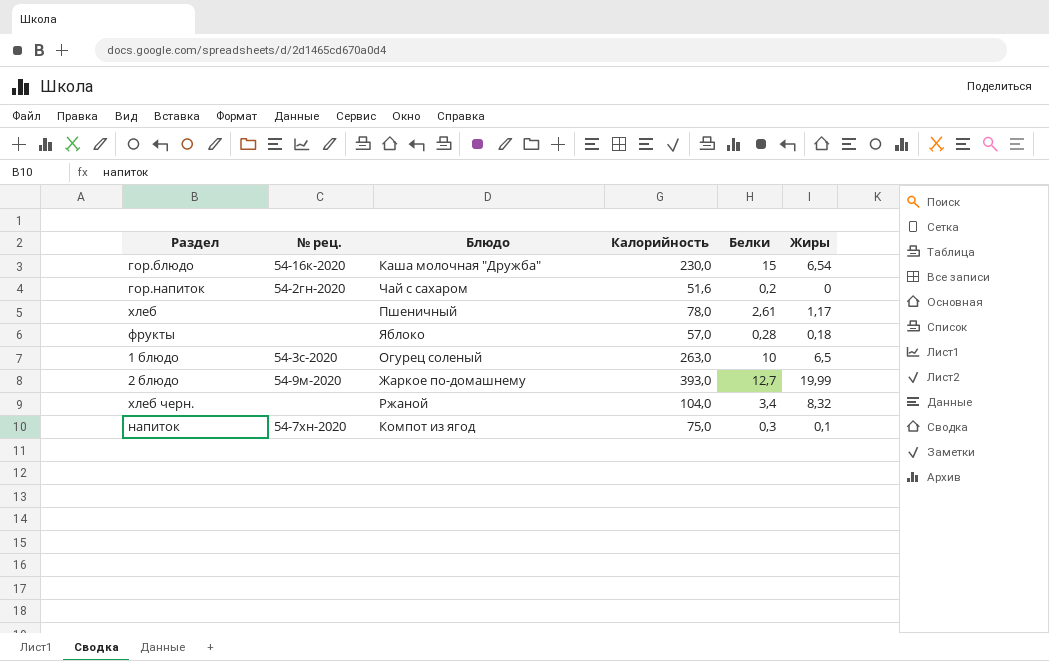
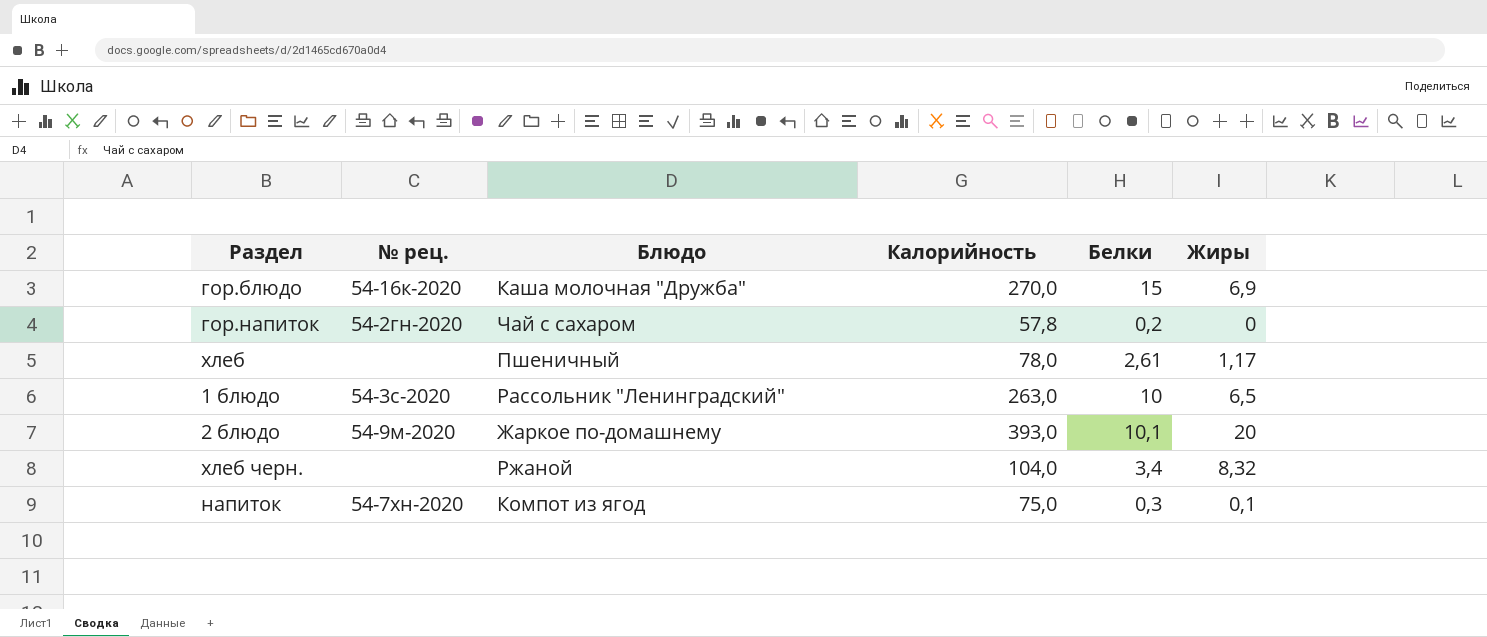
row фрукты: none | Яблоко | 57,0 | 0,28 | 0,18 -> none
гор.блюдо | Калорийность: 230,0 -> 270,0
гор.блюдо | Жиры: 6,54 -> 6,9
гор.напиток | Калорийность: 51,6 -> 57,8
1 блюдо | Блюдо: Огурец соленый -> Рассольник "Ленинградский"
2 блюдо | Белки: 12,7 -> 10,1
2 блюдо | Жиры: 19,99 -> 20

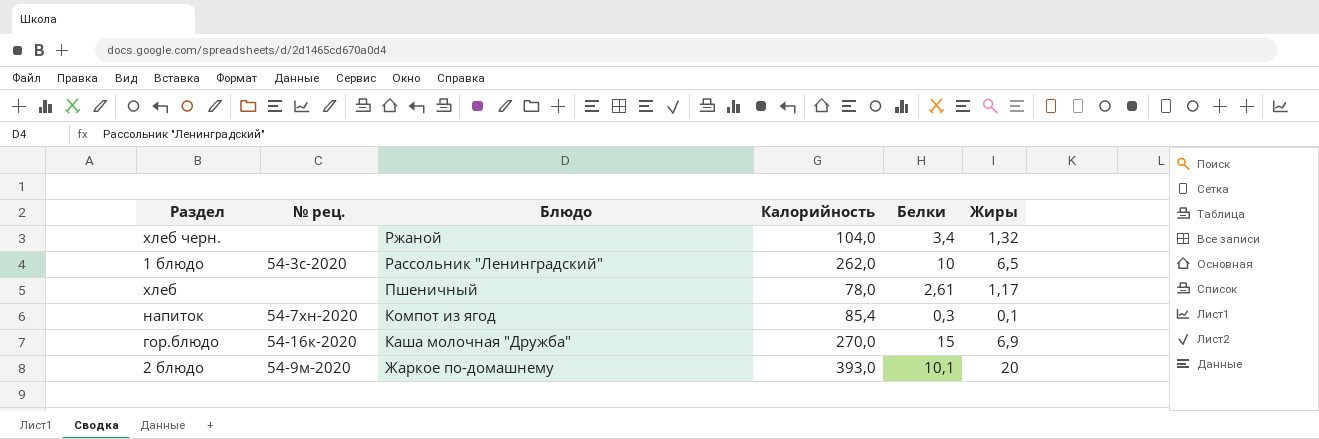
row order: none -> Блюдо descending
row гор.напиток: 54-2гн-2020 | Чай с сахаром | 57,8 | 0,2 | 0 -> none
хлеб черн. | Жиры: 8,32 -> 1,32
1 блюдо | Калорийность: 263,0 -> 262,0
напиток | Калорийность: 75,0 -> 85,4

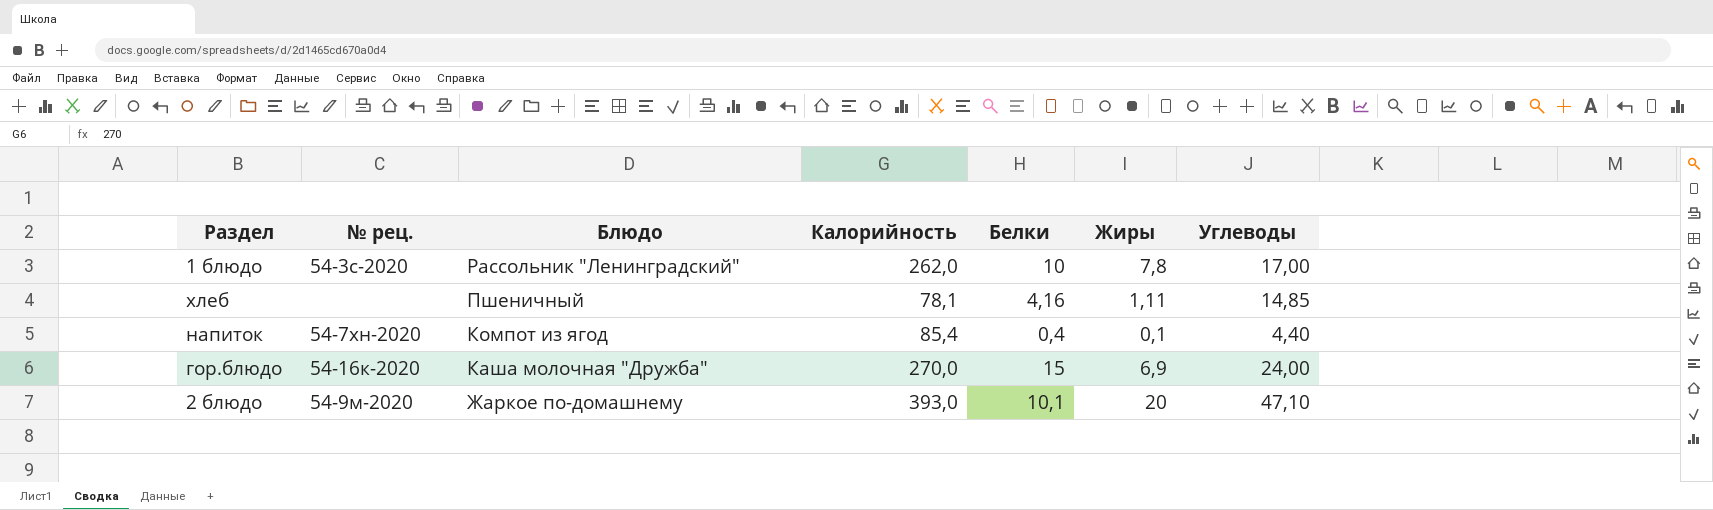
column Углеводы | position: none -> 7
row хлеб черн.: none | Ржаной | 104,0 | 3,4 | 1,32 -> none
1 блюдо | Жиры: 6,5 -> 7,8
хлеб | Калорийность: 78,0 -> 78,1
хлеб | Белки: 2,61 -> 4,16
хлеб | Жиры: 1,17 -> 1,11
напиток | Белки: 0,3 -> 0,4

